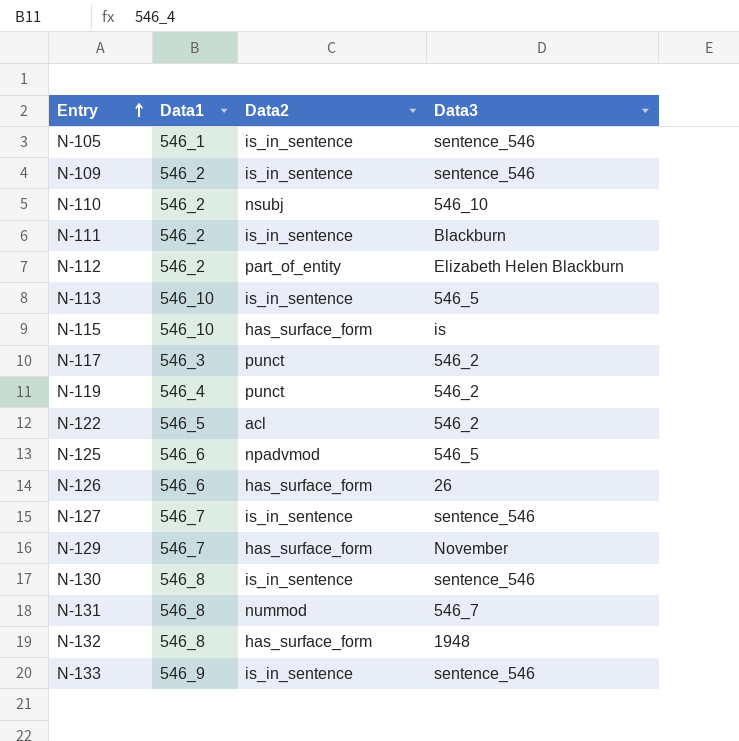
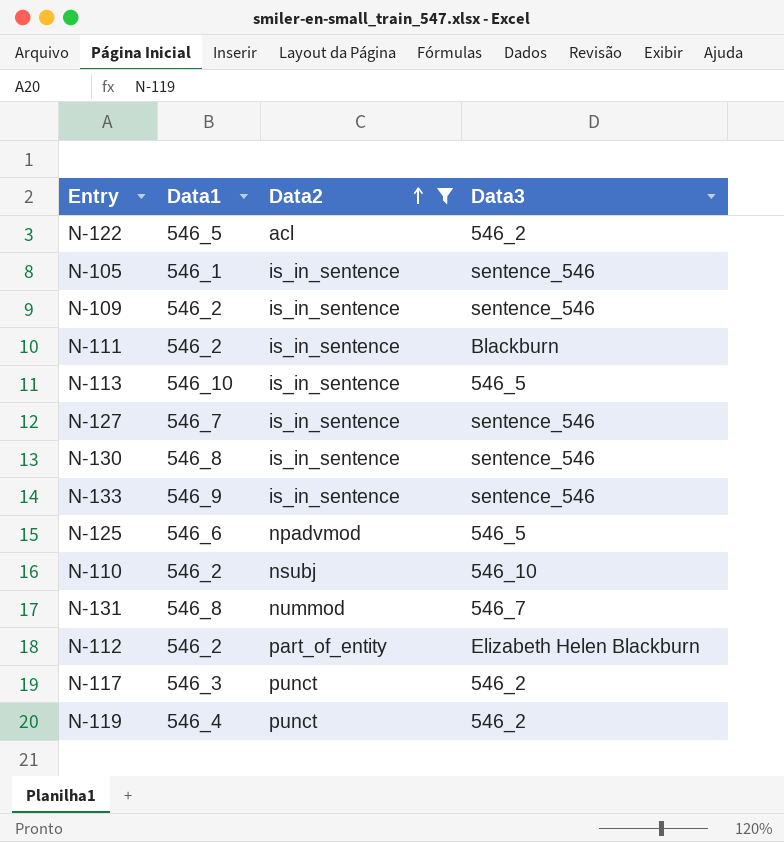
filter: none -> Data2 != has_surface_form
row order: Entry ascending -> Data2 ascending

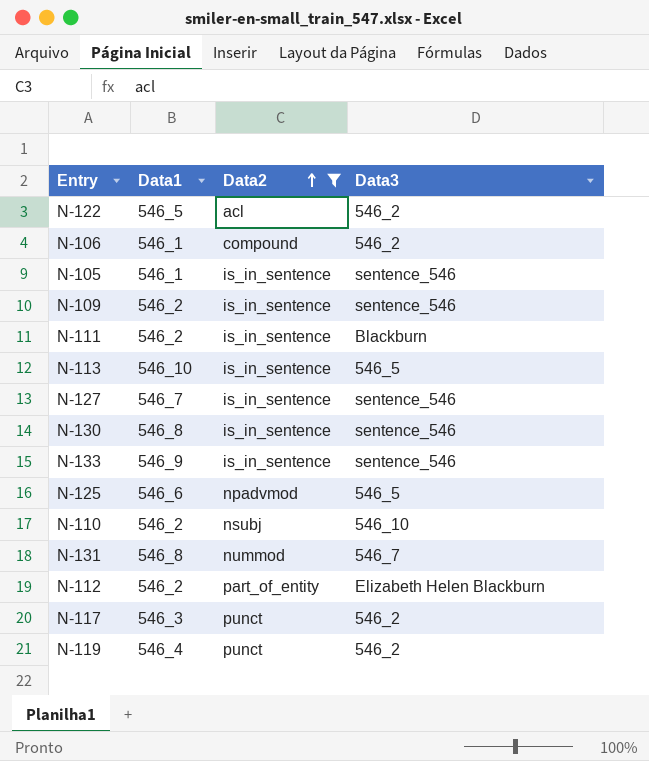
row N-106: none -> 546_1 | compound | 546_2

